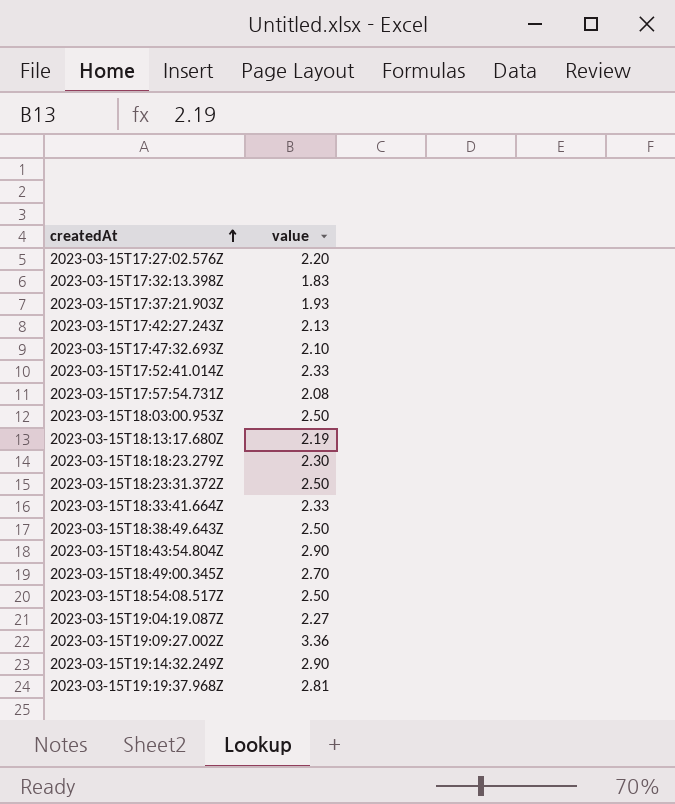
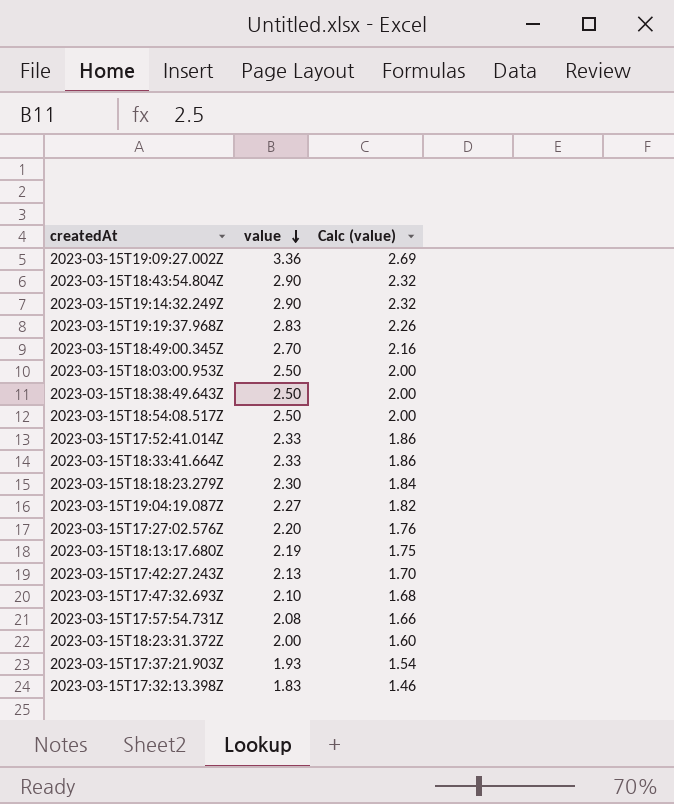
row order: createdAt ascending -> value descending
column Calc (value) | formula: none -> [value] * 0.8
2023-03-15T19:19:37.968Z | value: 2.81 -> 2.83
2023-03-15T18:23:31.372Z | value: 2.50 -> 2.00

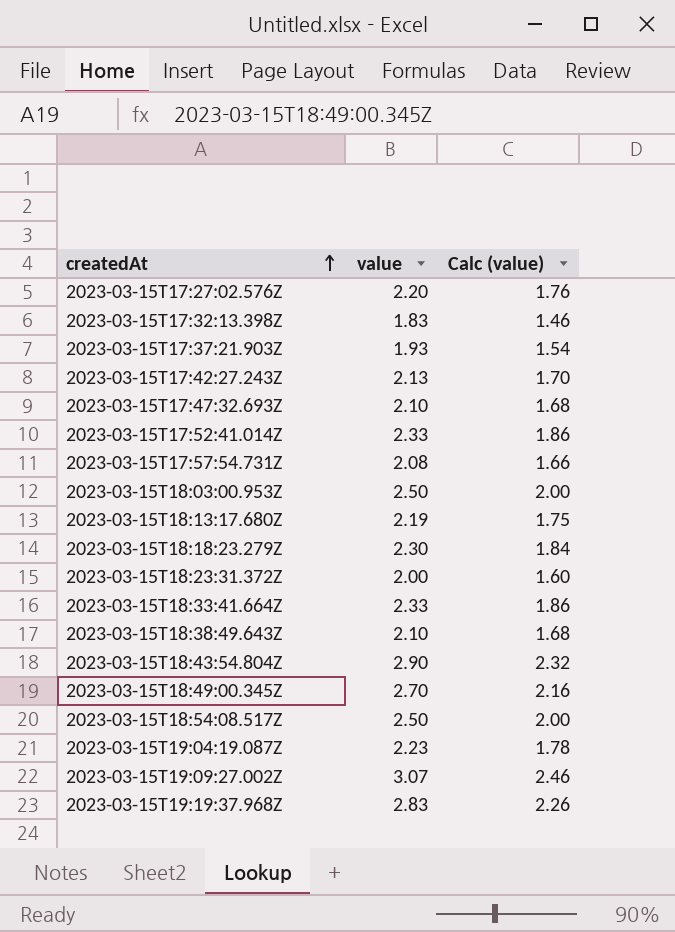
row order: value descending -> createdAt ascending
row 2023-03-15T19:14:32.249Z: 2.90 | 2.32 -> none
2023-03-15T18:38:49.643Z | value: 2.50 -> 2.10
2023-03-15T18:38:49.643Z | Calc (value): 2.00 -> 1.68
2023-03-15T19:04:19.087Z | value: 2.27 -> 2.23
2023-03-15T19:04:19.087Z | Calc (value): 1.82 -> 1.78
2023-03-15T19:09:27.002Z | value: 3.36 -> 3.07
2023-03-15T19:09:27.002Z | Calc (value): 2.69 -> 2.46

